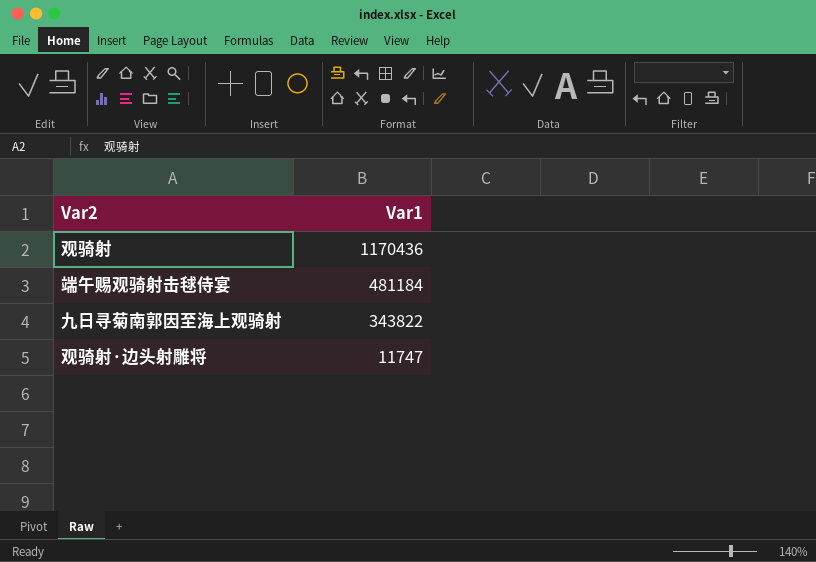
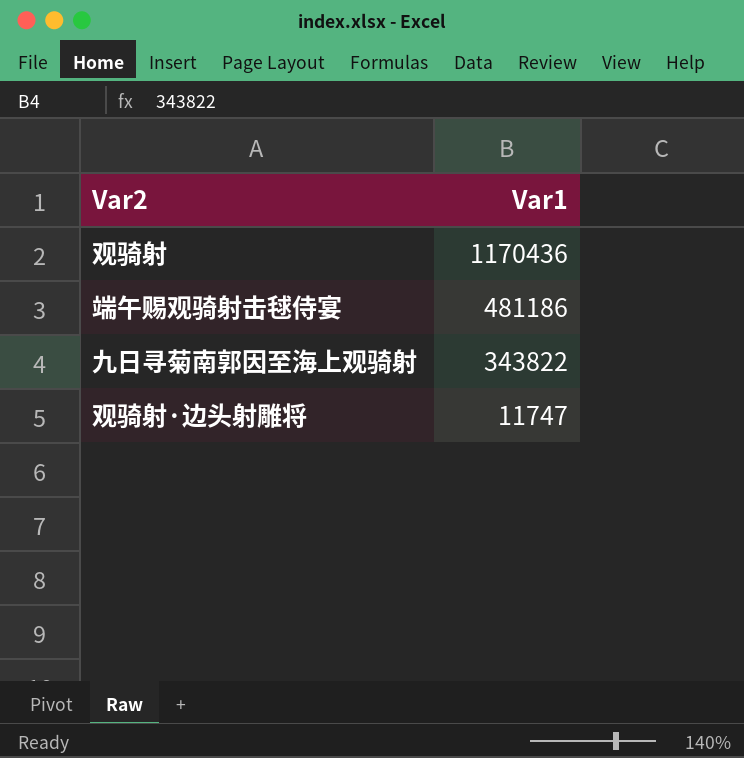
端午赐观骑射击毬侍宴 | Var1: 481184 -> 481186

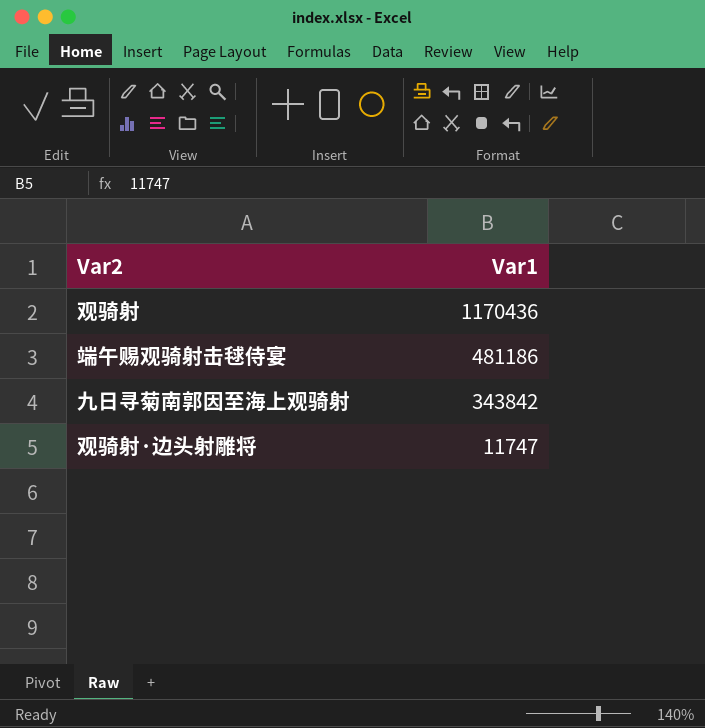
九日寻菊南郭因至海上观骑射 | Var1: 343822 -> 343842

